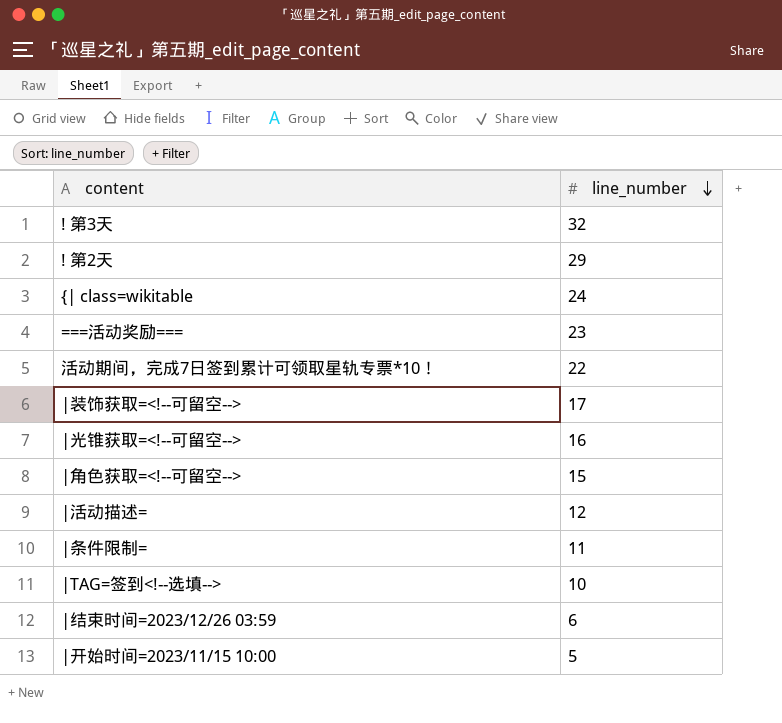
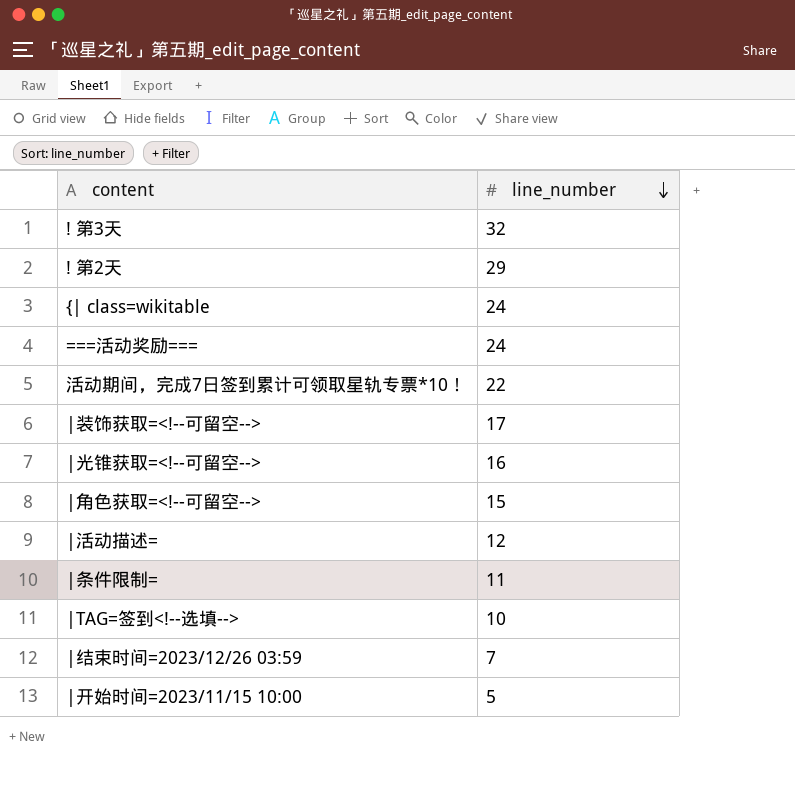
===活动奖励=== | line_number: 23 -> 24
|结束时间=2023/12/26 03:59 | line_number: 6 -> 7

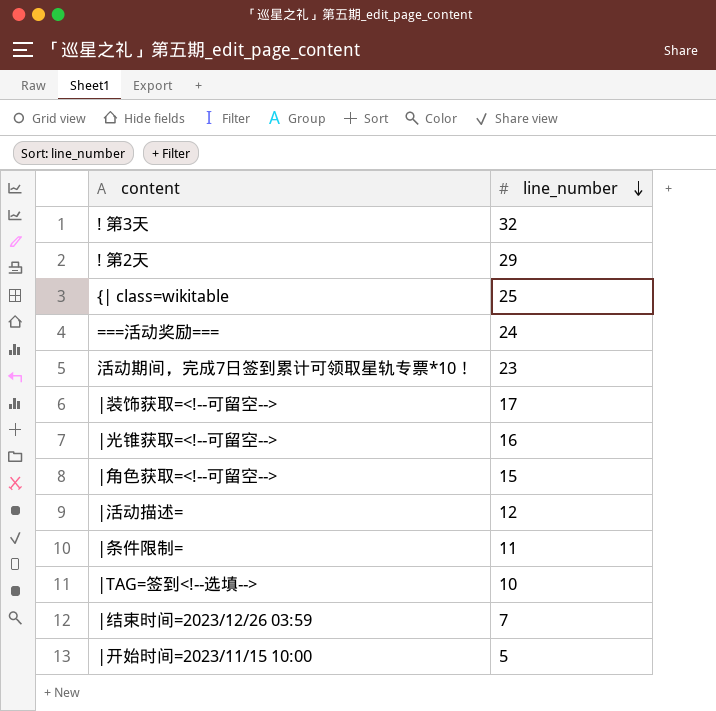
{| class=wikitable | line_number: 24 -> 25
活动期间，完成7日签到累计可领取星轨专票*10！ | line_number: 22 -> 23

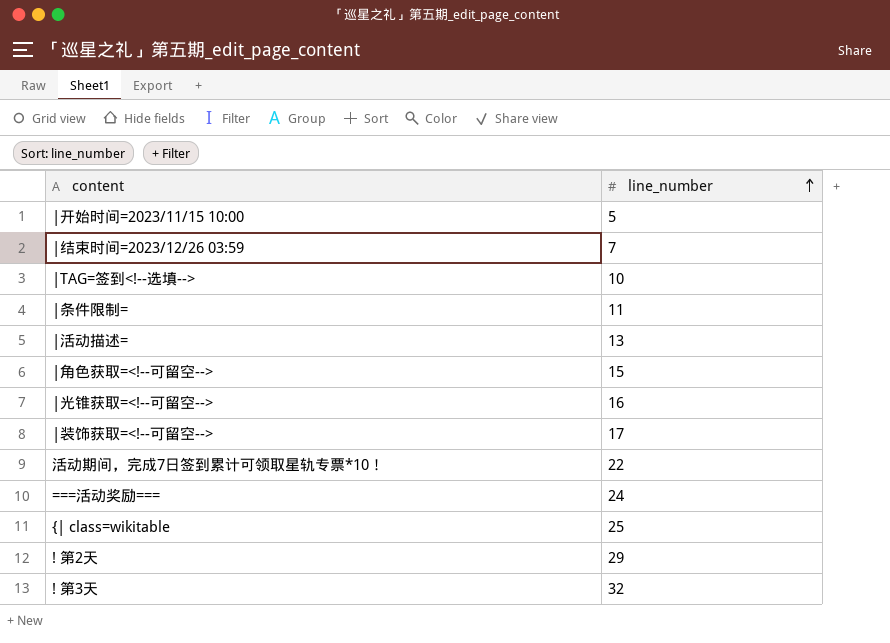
row order: line_number descending -> line_number ascending
|活动描述= | line_number: 12 -> 13
活动期间，完成7日签到累计可领取星轨专票*10！ | line_number: 23 -> 22

